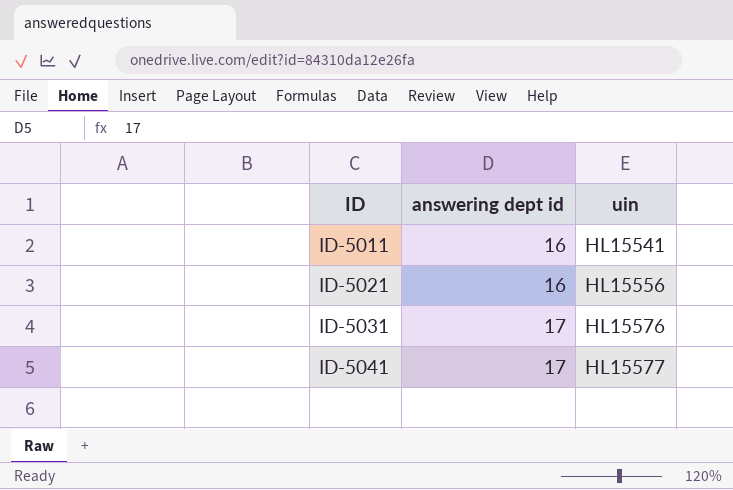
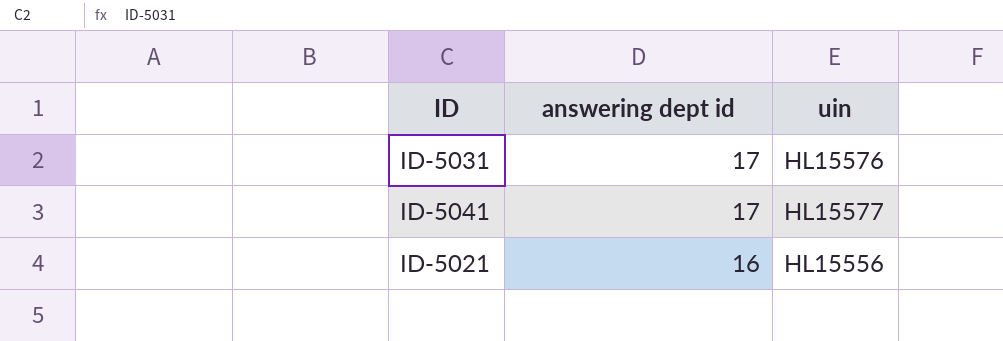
row order: ID ascending -> answering dept id descending
row ID-5011: 16 | HL15541 -> none

